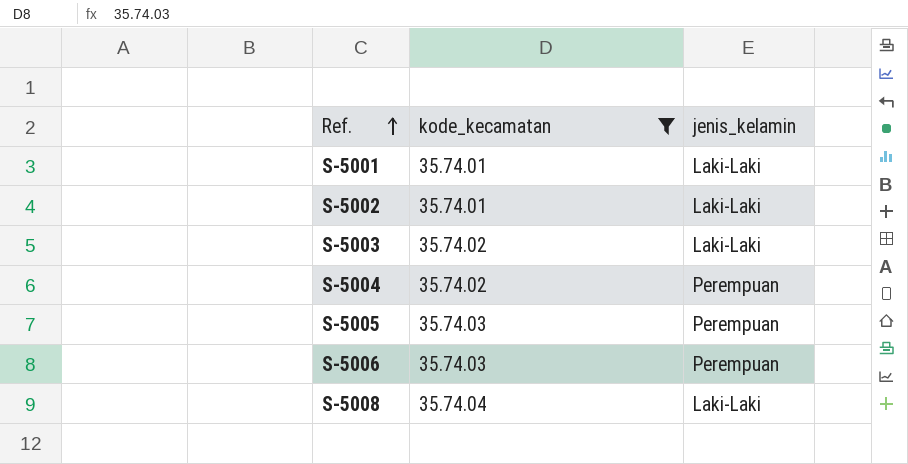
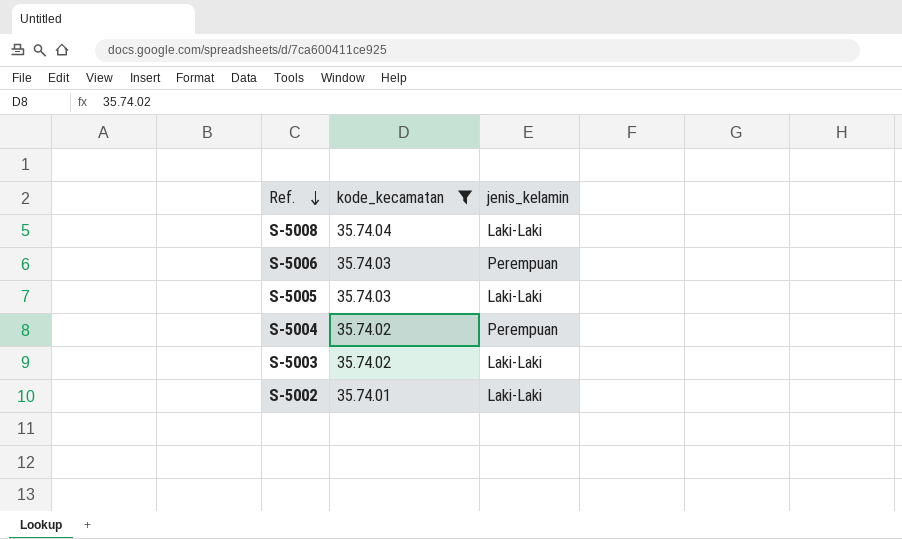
row order: Ref. ascending -> Ref. descending
row S-5001: 35.74.01 | Laki-Laki -> none
S-5005 | jenis_kelamin: Perempuan -> Laki-Laki

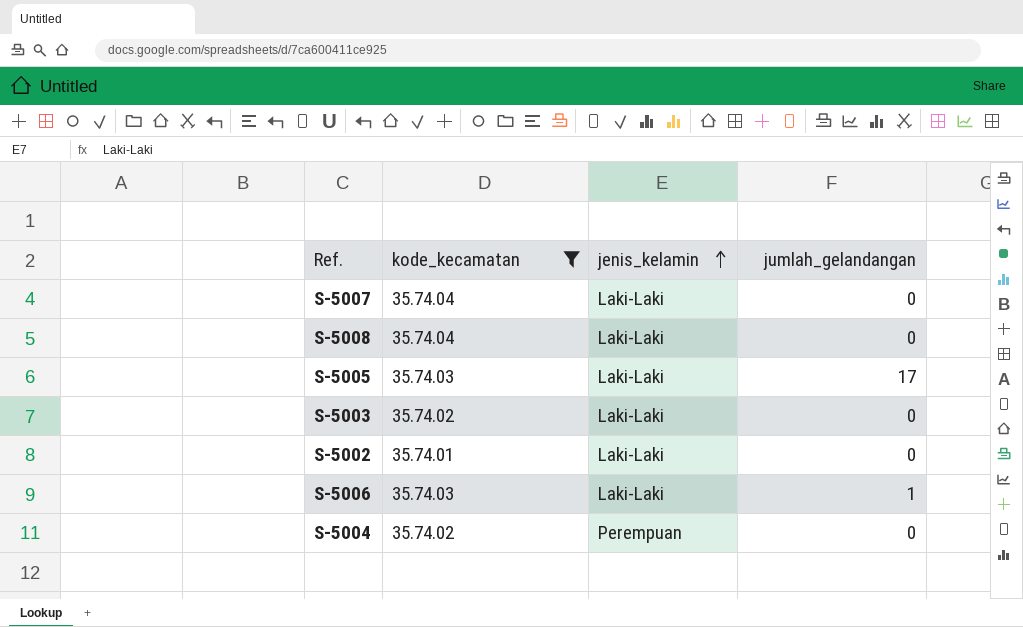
row order: Ref. descending -> jenis_kelamin ascending
column jumlah_gelandangan | position: none -> 4
row S-5007: none -> 35.74.04 | Laki-Laki | 0
S-5006 | jenis_kelamin: Perempuan -> Laki-Laki

